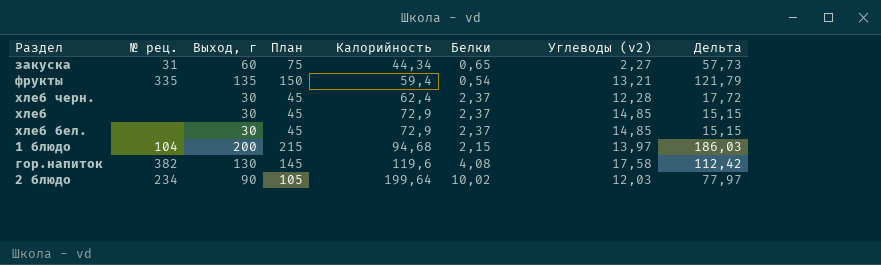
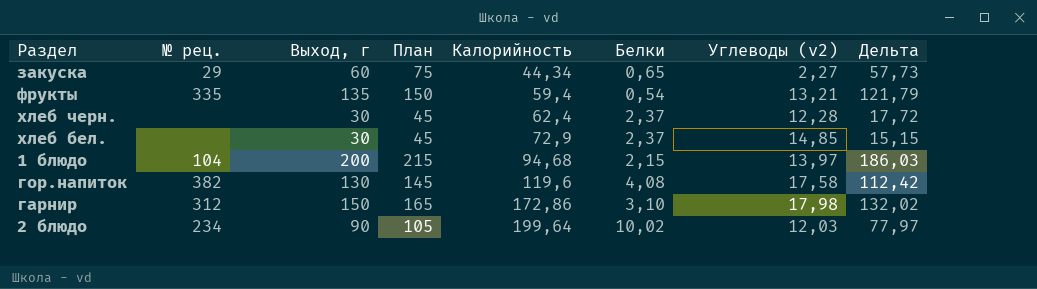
row хлеб: none | 30 | 45 | 72,9 | 2,37 | 14,85 | 15,15 -> none
закуска | № рец.: 31 -> 29
row гарнир: none -> 312 | 150 | 165 | 172,86 | 3,10 | 17,98 | 132,02

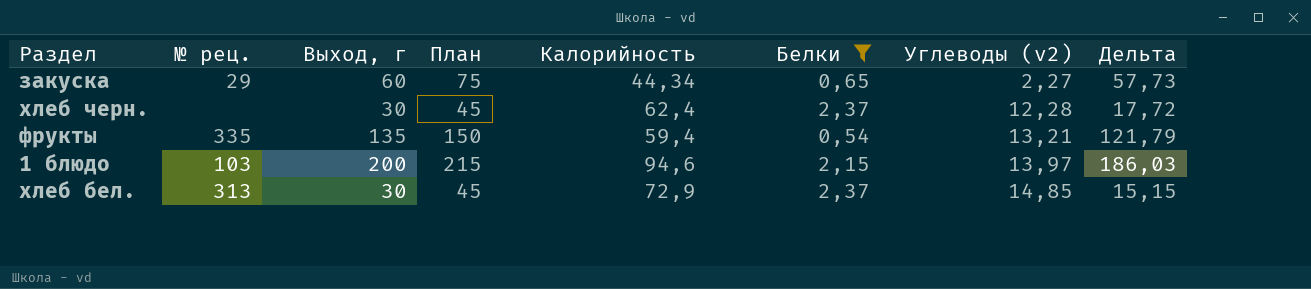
filter: none -> Белки <= 2,37
row order: Калорийность ascending -> Углеводы (v2) ascending
1 блюдо | № рец.: 104 -> 103
1 блюдо | Калорийность: 94,68 -> 94,6
хлеб бел. | № рец.: none -> 313

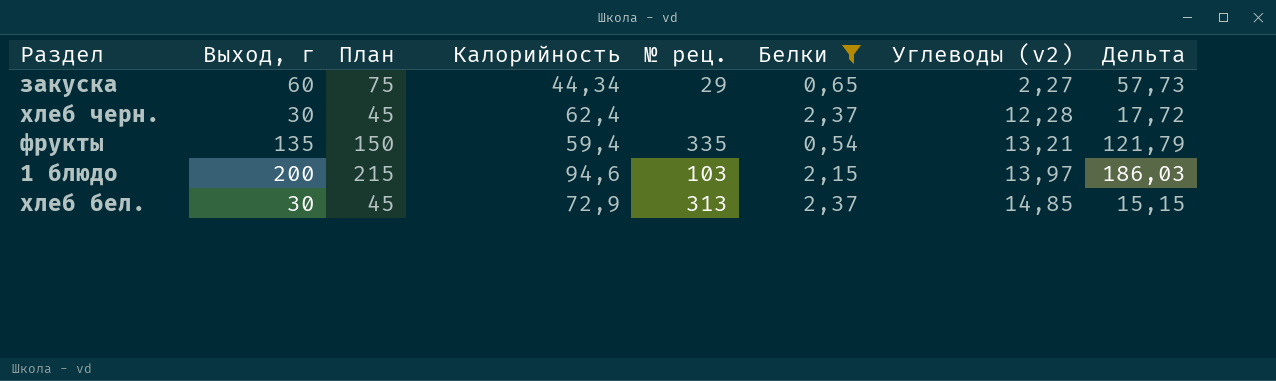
column № рец. | position: 2 -> 5

